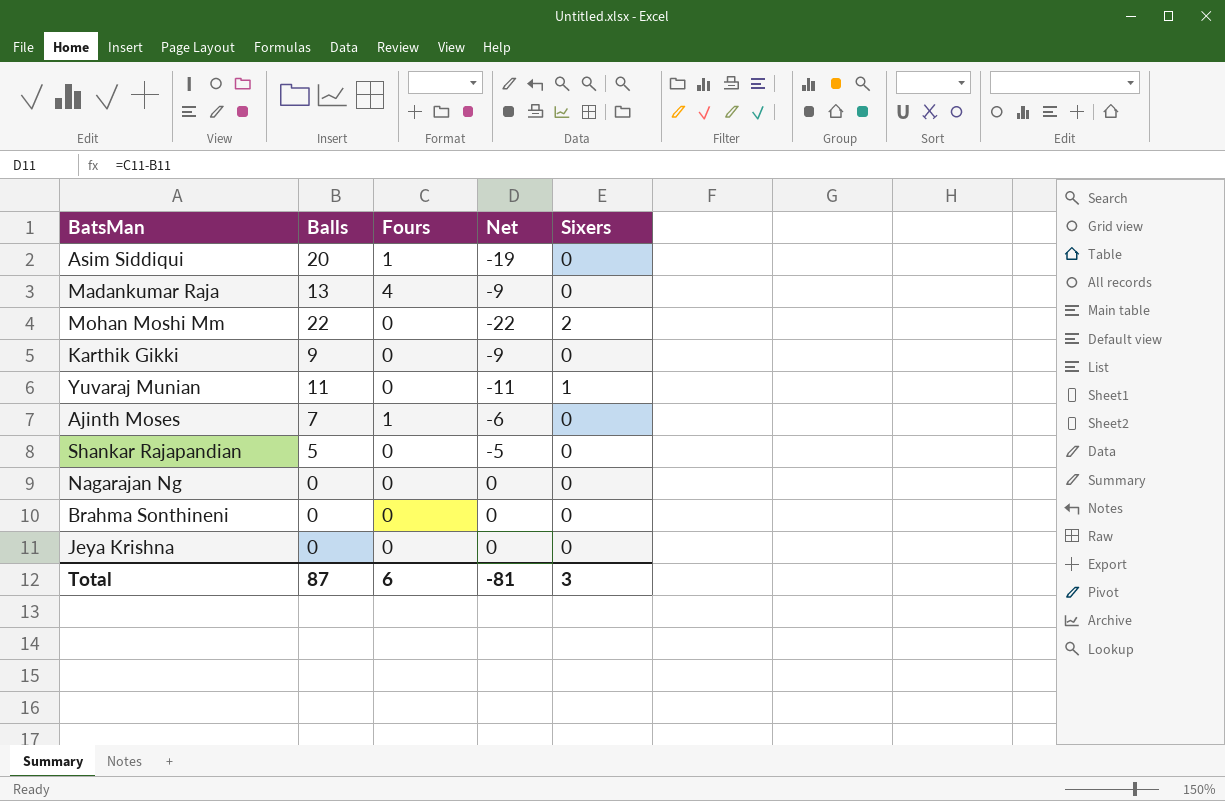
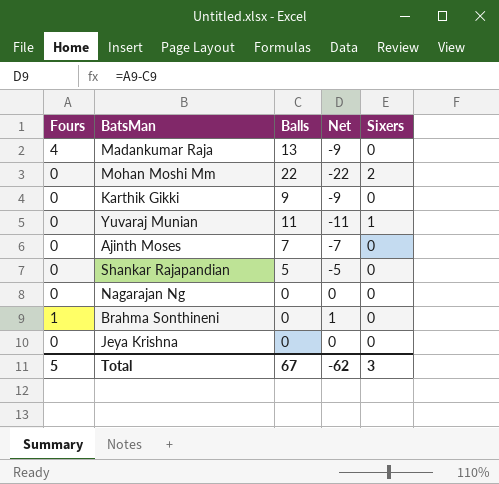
column Fours | position: 3 -> 1
row Asim Siddiqui: 20 | 1 | -19 | 0 -> none
Ajinth Moses | Fours: 1 -> 0
Ajinth Moses | Net: -6 -> -7
Brahma Sonthineni | Fours: 0 -> 1
Brahma Sonthineni | Net: 0 -> 1
Total | Fours: 6 -> 5
Total | Balls: 87 -> 67
Total | Net: -81 -> -62

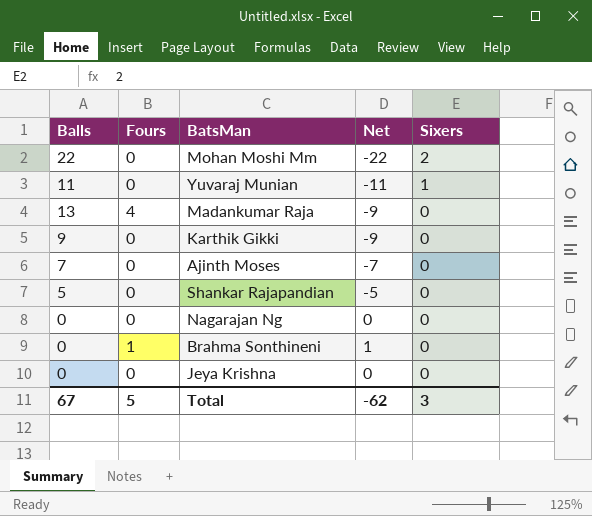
row order: none -> Sixers descending
column Balls | position: 3 -> 1

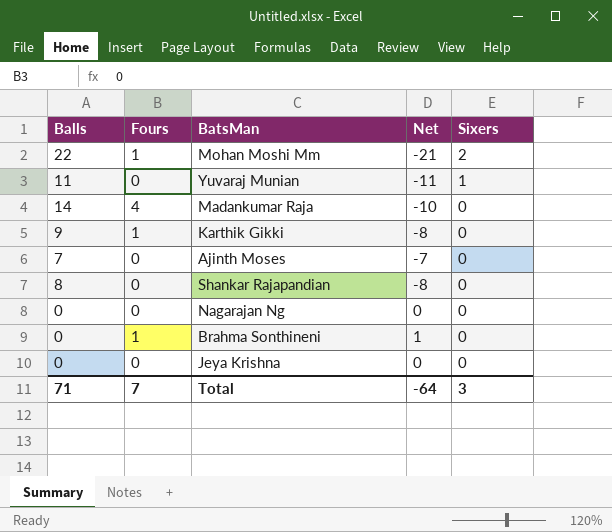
Mohan Moshi Mm | Fours: 0 -> 1
Mohan Moshi Mm | Net: -22 -> -21
Madankumar Raja | Balls: 13 -> 14
Madankumar Raja | Net: -9 -> -10
Karthik Gikki | Fours: 0 -> 1
Karthik Gikki | Net: -9 -> -8
Shankar Rajapandian | Balls: 5 -> 8
Shankar Rajapandian | Net: -5 -> -8
Total | Balls: 67 -> 71
Total | Fours: 5 -> 7
Total | Net: -62 -> -64

